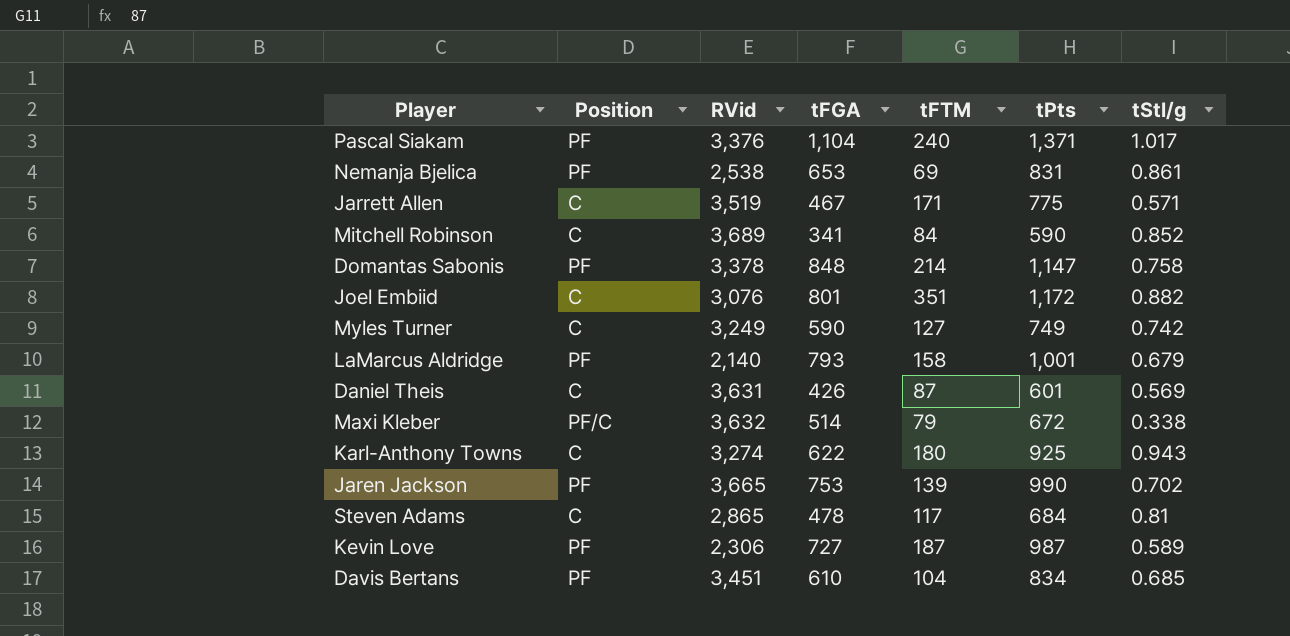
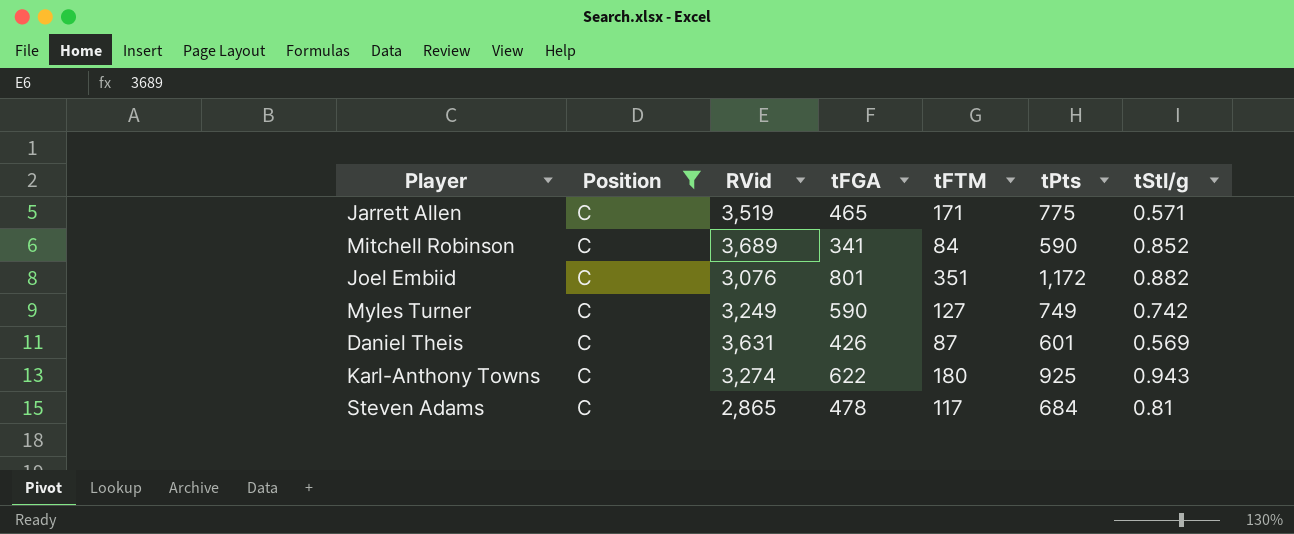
filter: none -> Position = C
Jarrett Allen | tFGA: 467 -> 465

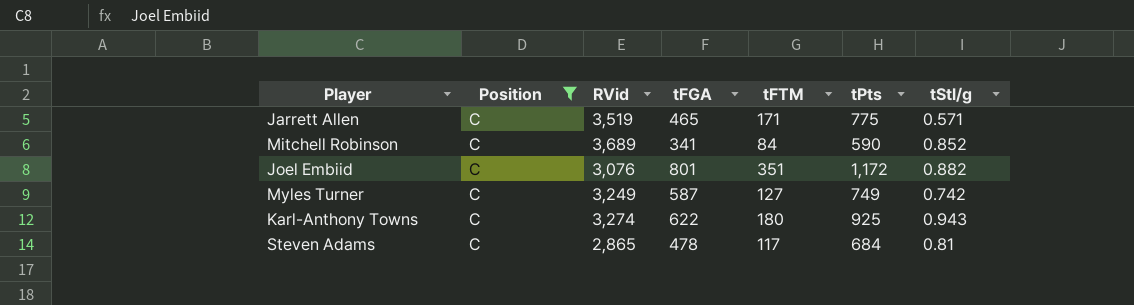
row Daniel Theis: C | 3,631 | 426 | 87 | 601 | 0.569 -> none
Myles Turner | tFGA: 590 -> 587

